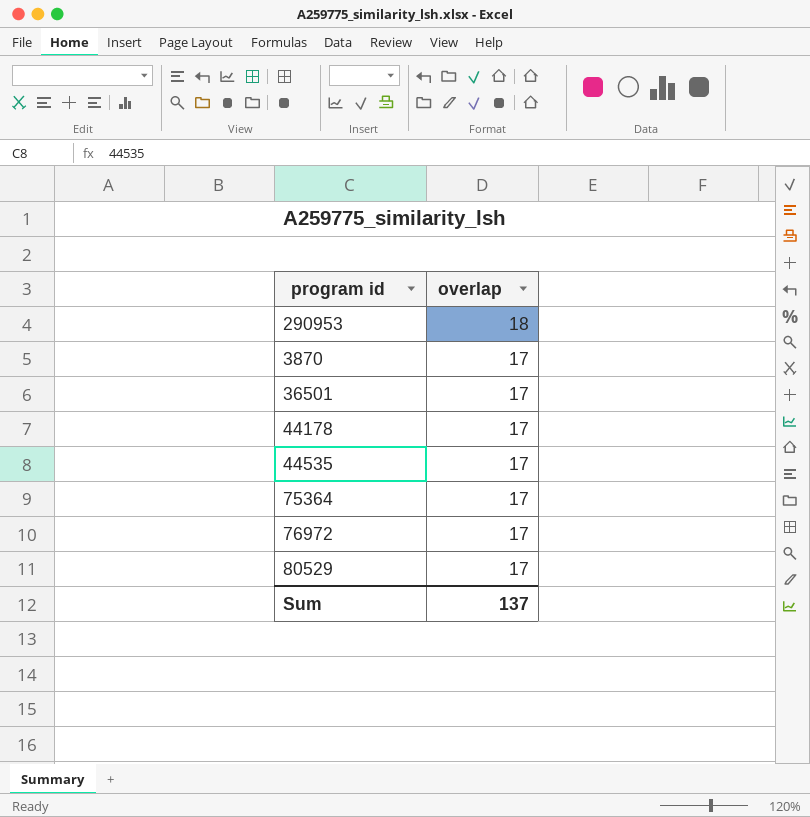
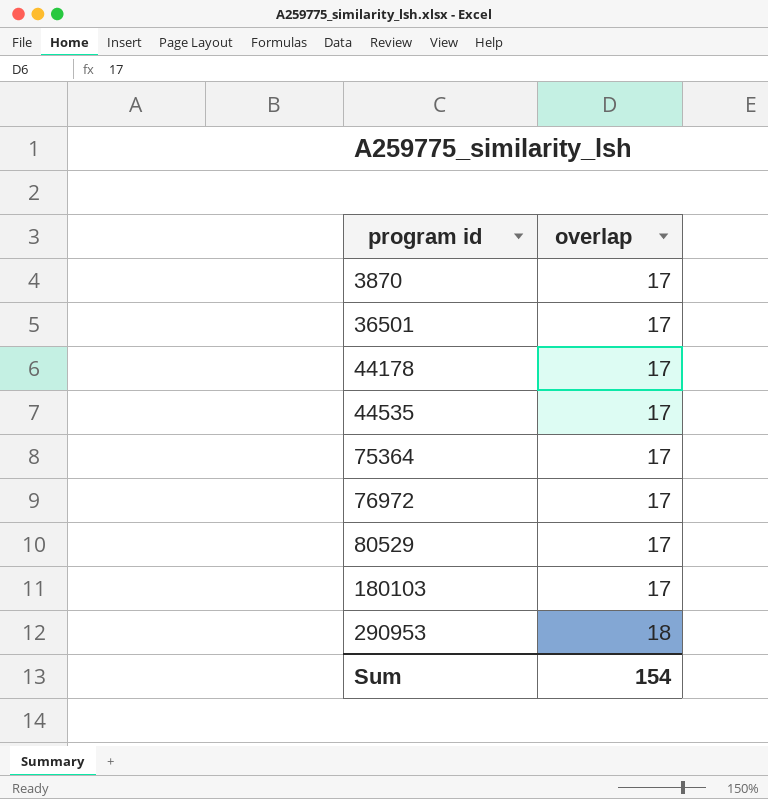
row order: overlap descending -> program id ascending
row 180103: none -> 17
Sum | overlap: 137 -> 154

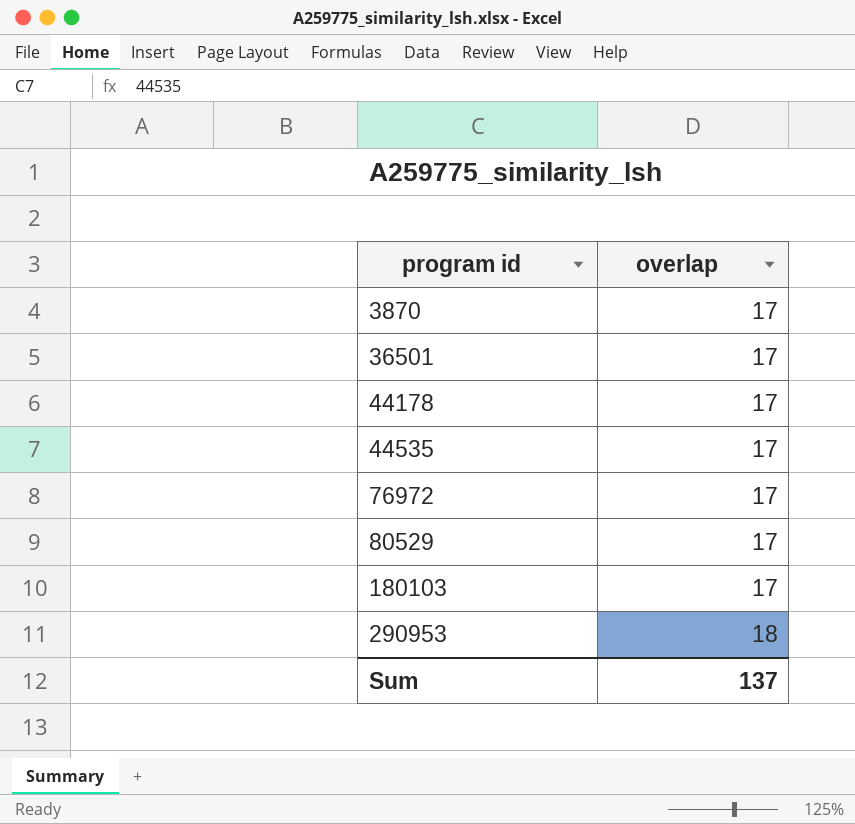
row 75364: 17 -> none
Sum | overlap: 154 -> 137

